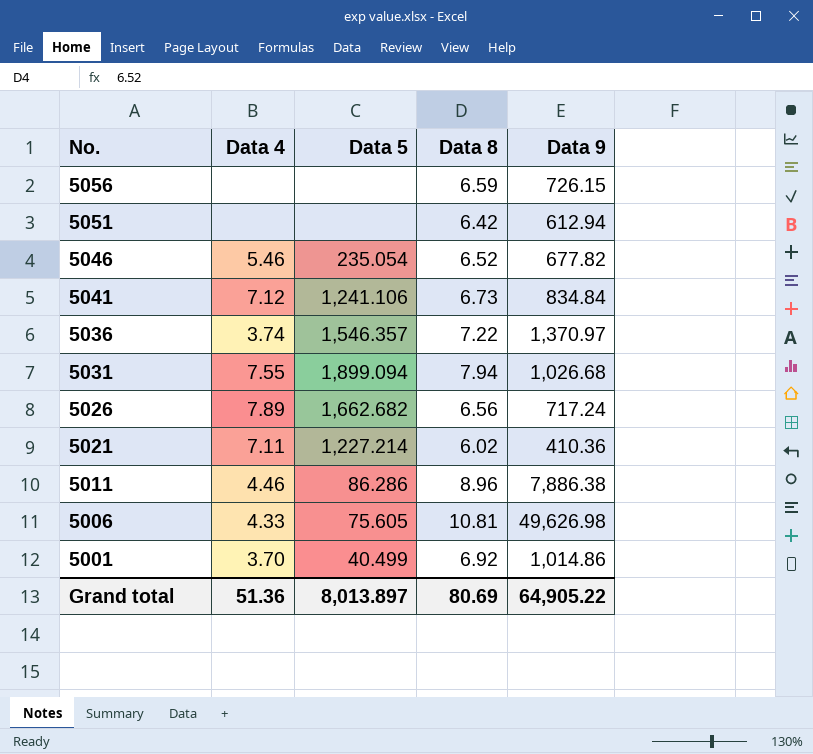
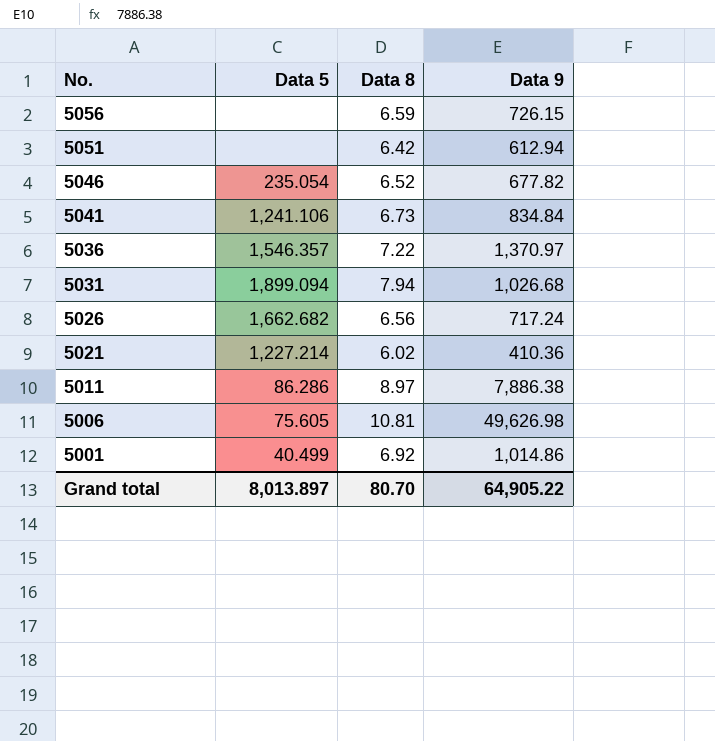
column Data 4 | position: 2 -> none
5011 | Data 8: 8.96 -> 8.97
Grand total | Data 8: 80.69 -> 80.70

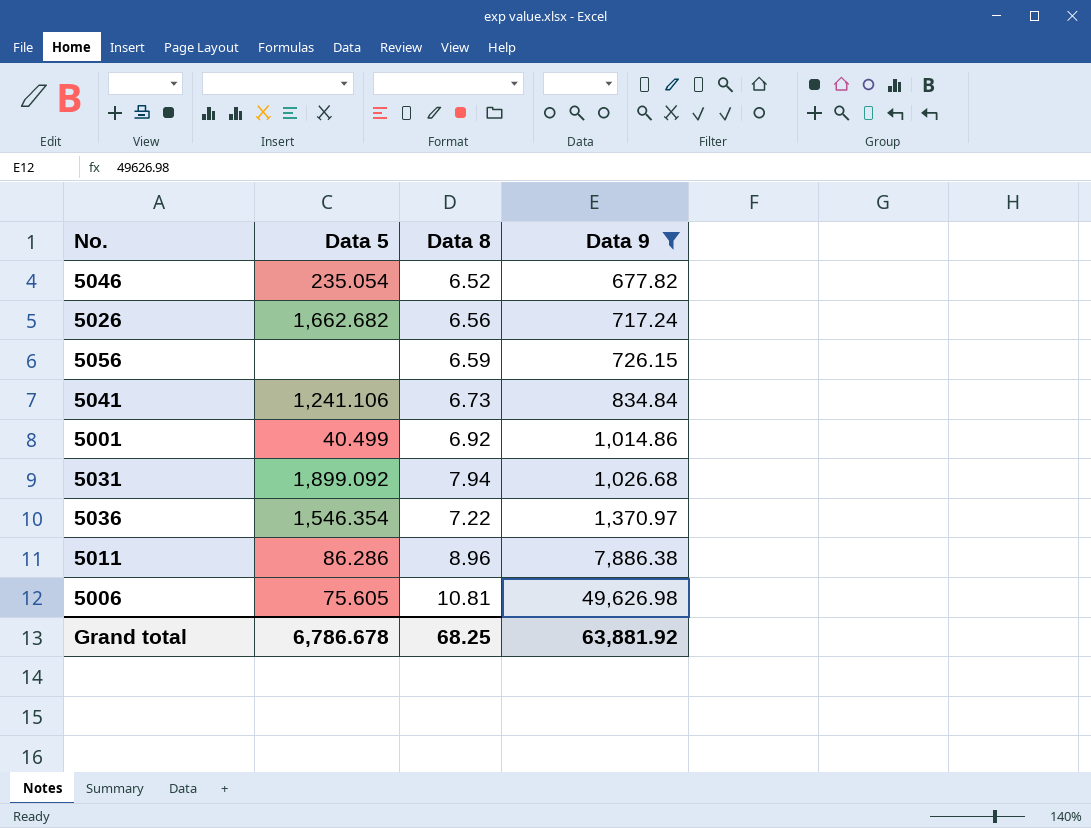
filter: none -> Data 9 >= 677.82
row order: No. descending -> Data 9 ascending
5031 | Data 5: 1,899.094 -> 1,899.092
5036 | Data 5: 1,546.357 -> 1,546.354
5011 | Data 8: 8.97 -> 8.96
Grand total | Data 5: 8,013.897 -> 6,786.678
Grand total | Data 8: 80.70 -> 68.25
Grand total | Data 9: 64,905.22 -> 63,881.92

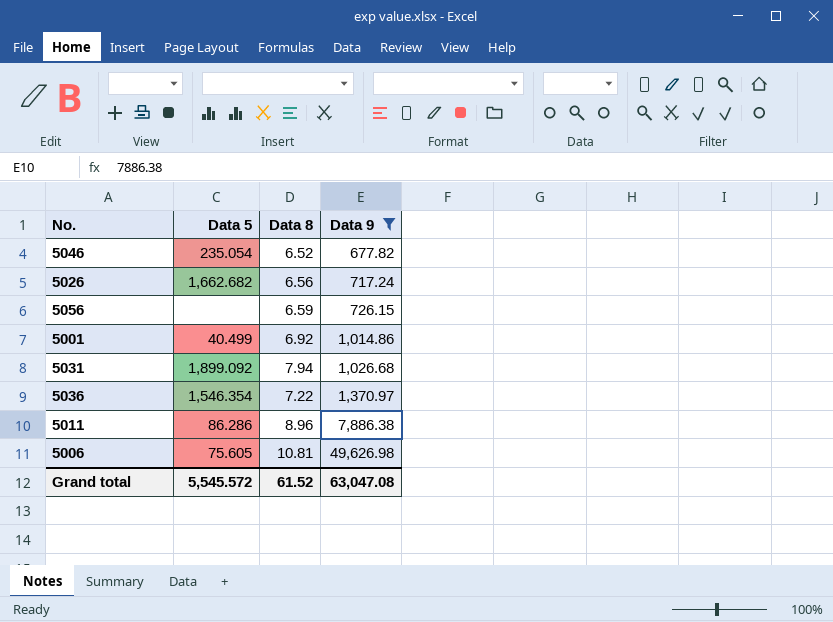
row 5041: 1,241.106 | 6.73 | 834.84 -> none
Grand total | Data 5: 6,786.678 -> 5,545.572
Grand total | Data 8: 68.25 -> 61.52
Grand total | Data 9: 63,881.92 -> 63,047.08

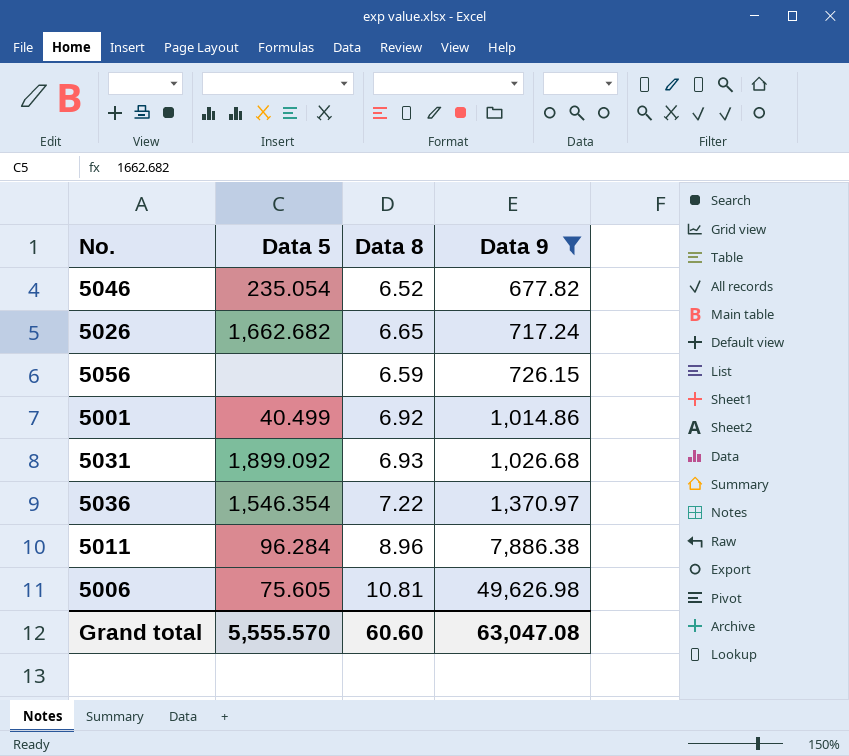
5026 | Data 8: 6.56 -> 6.65
5031 | Data 8: 7.94 -> 6.93
5011 | Data 5: 86.286 -> 96.284
Grand total | Data 5: 5,545.572 -> 5,555.570
Grand total | Data 8: 61.52 -> 60.60

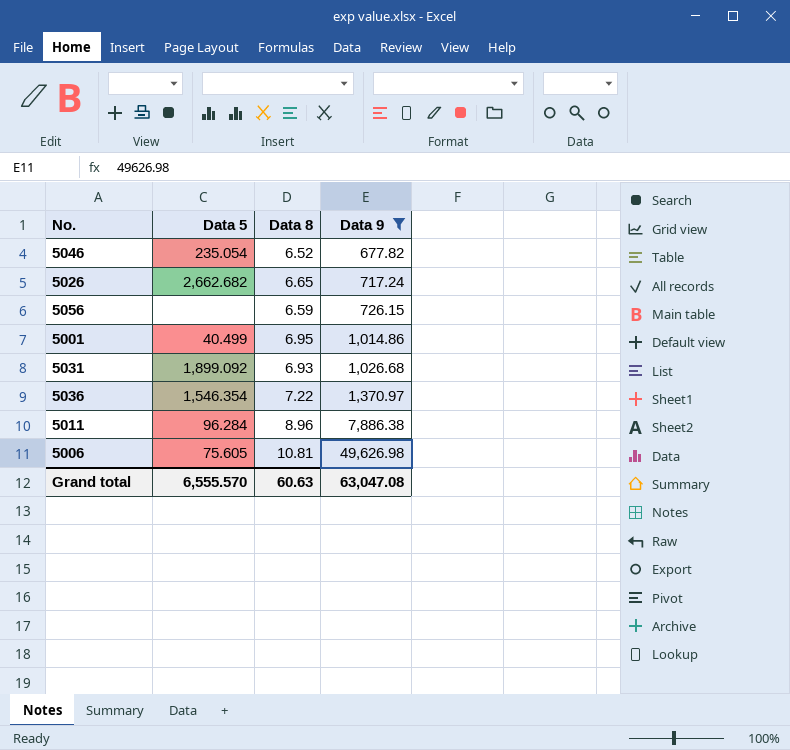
5026 | Data 5: 1,662.682 -> 2,662.682
5001 | Data 8: 6.92 -> 6.95
Grand total | Data 5: 5,555.570 -> 6,555.570
Grand total | Data 8: 60.60 -> 60.63

